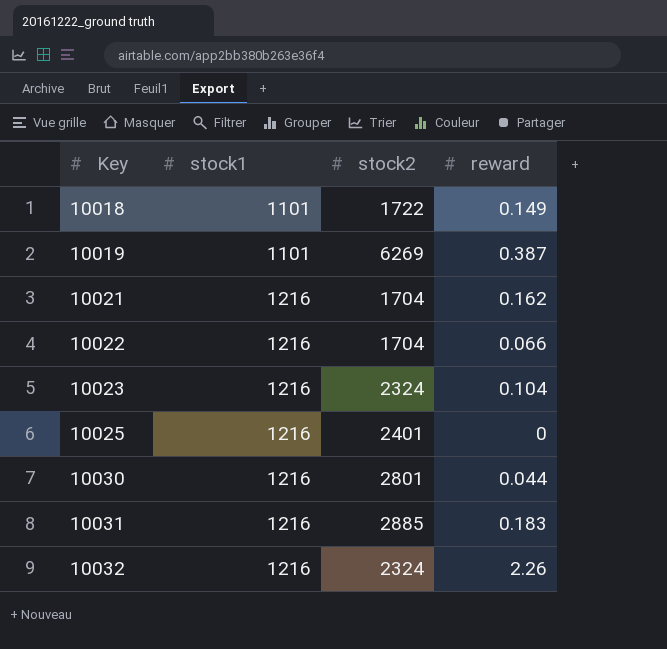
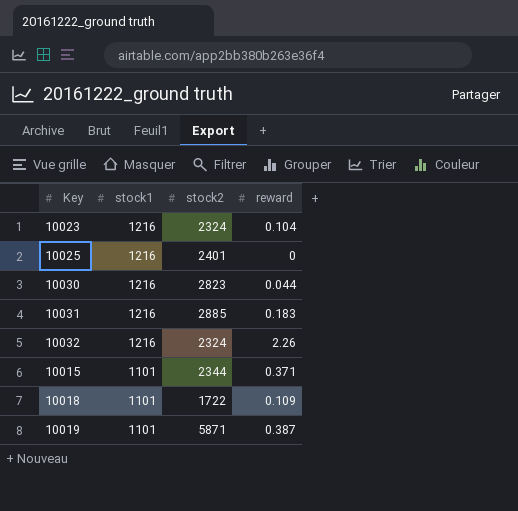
row order: Key ascending -> stock1 descending
row 10021: 1216 | 1704 | 0.162 -> none
row 10022: 1216 | 1704 | 0.066 -> none
10030 | stock2: 2801 -> 2823
row 10015: none -> 1101 | 2344 | 0.371
10018 | reward: 0.149 -> 0.109
10019 | stock2: 6269 -> 5871

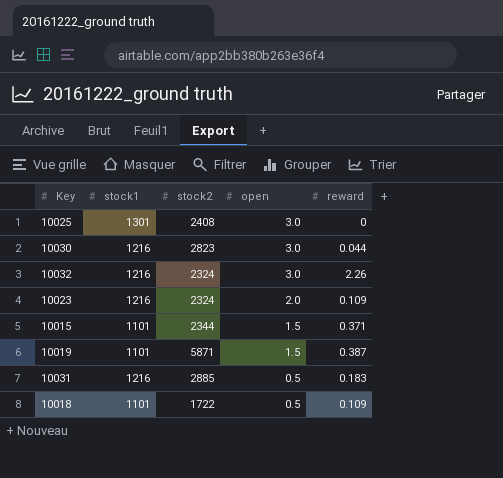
row order: stock1 descending -> open descending
column open | position: none -> 4
10025 | stock1: 1216 -> 1301
10025 | stock2: 2401 -> 2408
10023 | reward: 0.104 -> 0.109

